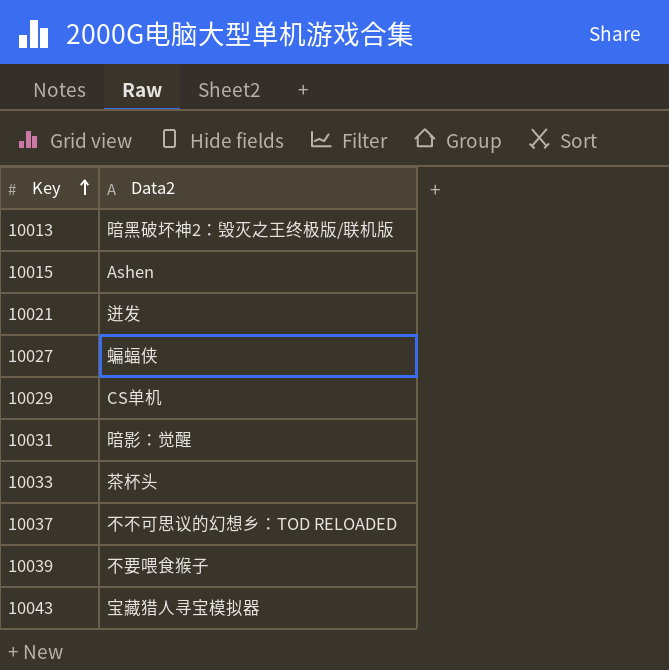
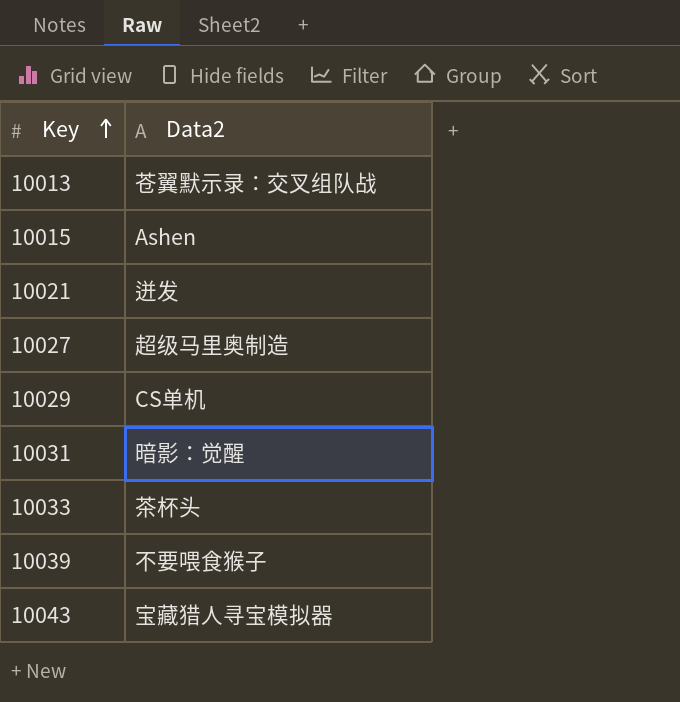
row 10037: 不不可思议的幻想乡：TOD RELOADED -> none
10013 | Data2: 暗黑破坏神2：毁灭之王终极版/联机版 -> 苍翼默示录：交叉组队战
10027 | Data2: 蝙蝠侠 -> 超级马里奥制造

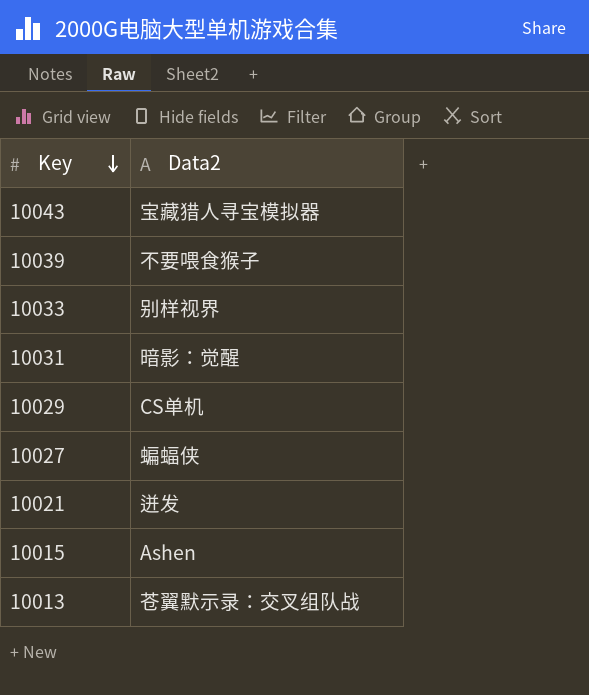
row order: Key ascending -> Key descending
10033 | Data2: 茶杯头 -> 别样视界
10027 | Data2: 超级马里奥制造 -> 蝙蝠侠

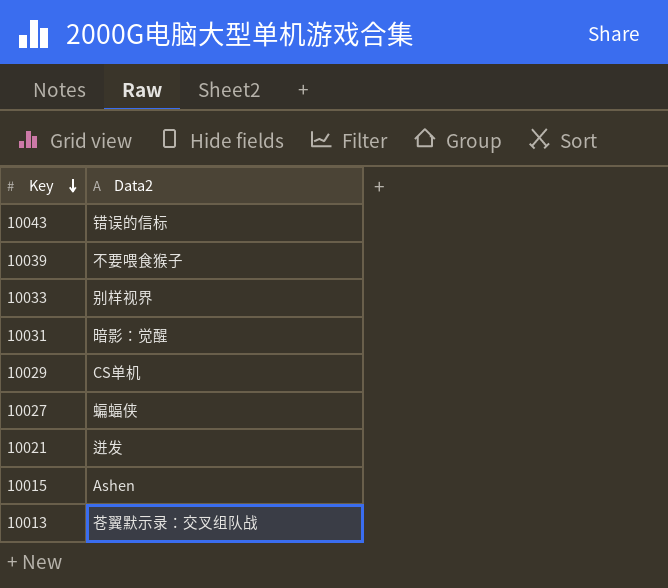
10043 | Data2: 宝藏猎人寻宝模拟器 -> 错误的信标

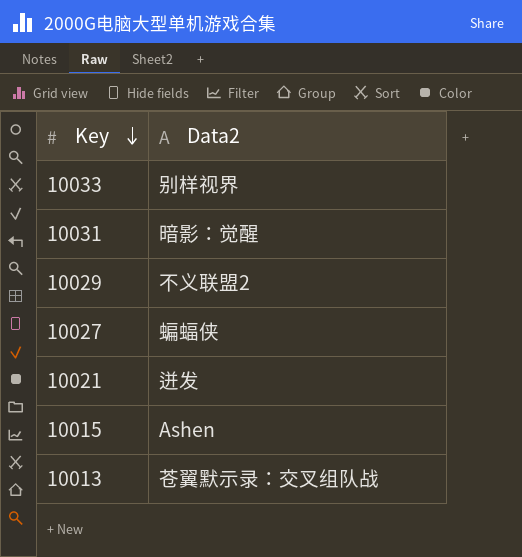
row 10043: 错误的信标 -> none
row 10039: 不要喂食猴子 -> none
10029 | Data2: CS单机 -> 不义联盟2

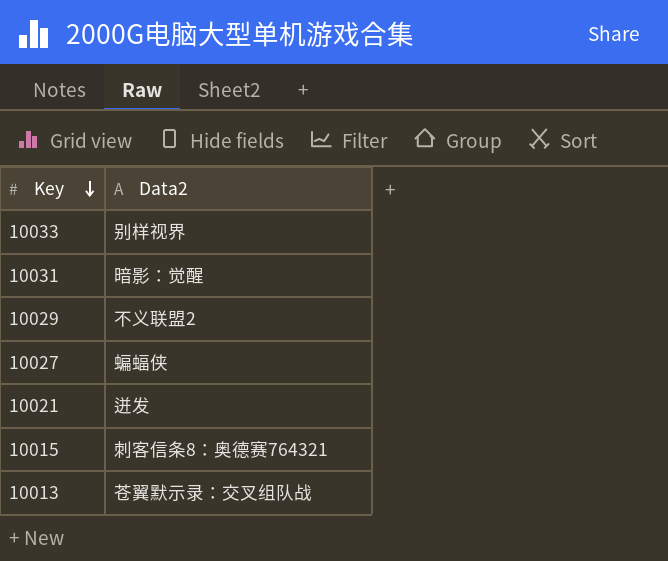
10015 | Data2: Ashen -> 刺客信条8：奥德赛764321

